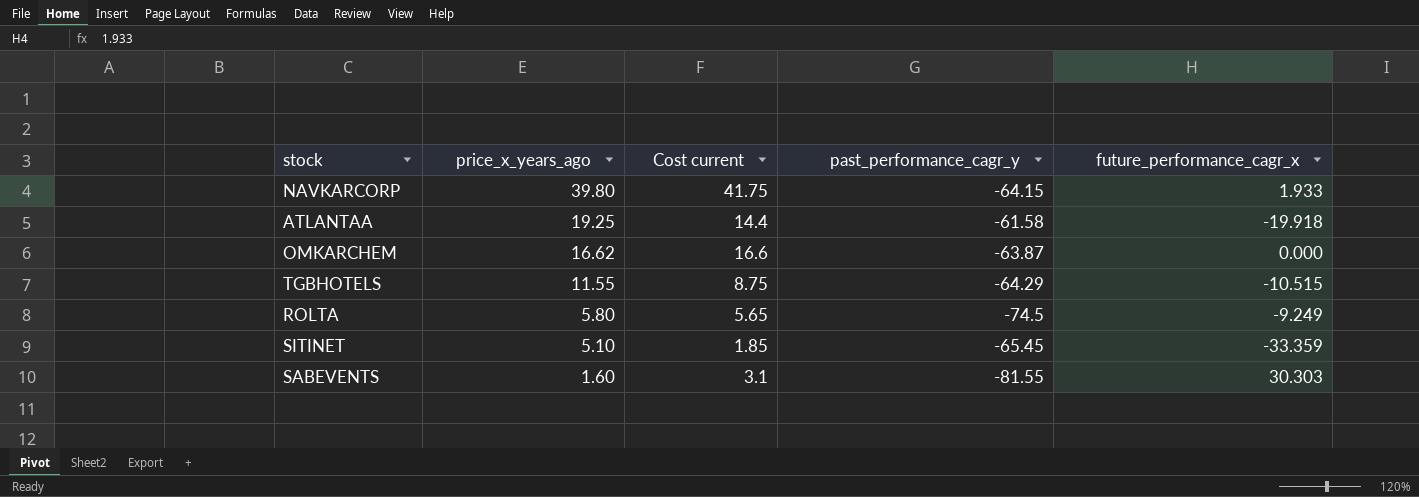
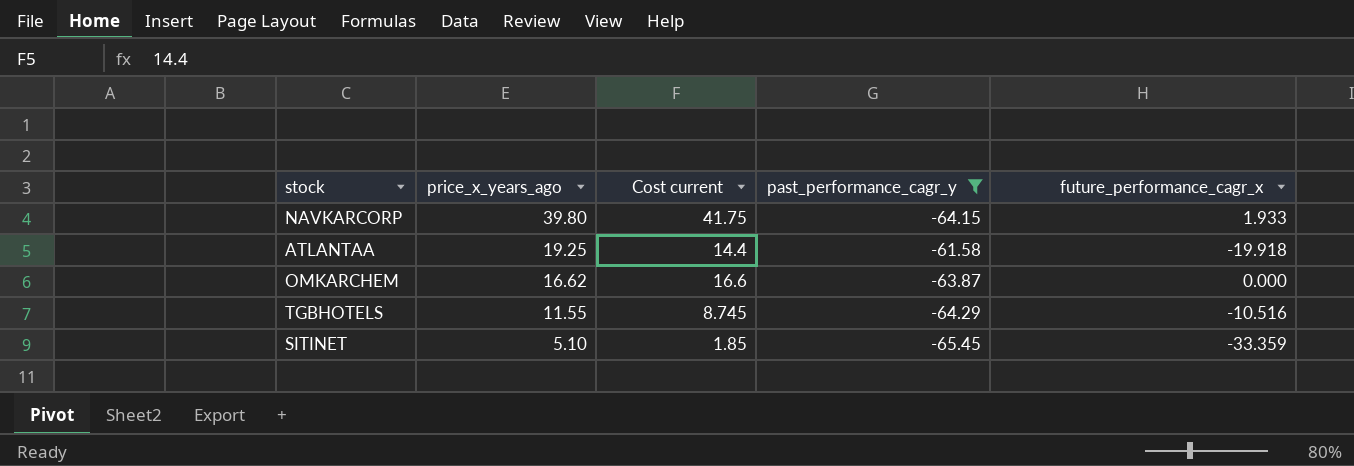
filter: none -> past_performance_cagr_y >= -65.45
TGBHOTELS | Cost current: 8.75 -> 8.745
TGBHOTELS | future_performance_cagr_x: -10.515 -> -10.516

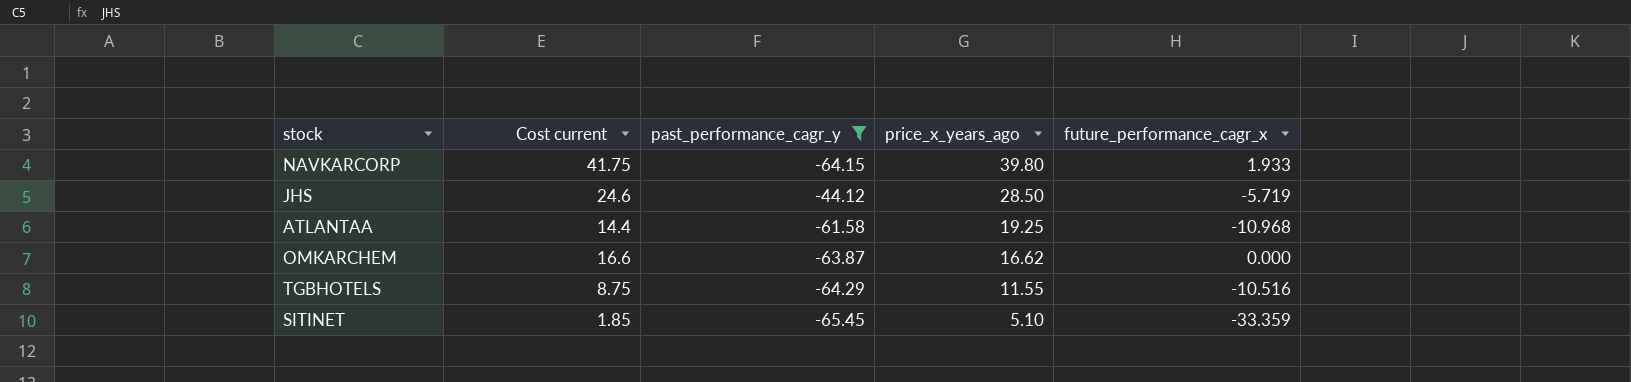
column price_x_years_ago | position: 2 -> 4
row JHS: none -> 24.6 | -44.12 | 28.50 | -5.719
ATLANTAA | future_performance_cagr_x: -19.918 -> -10.968
TGBHOTELS | Cost current: 8.745 -> 8.75

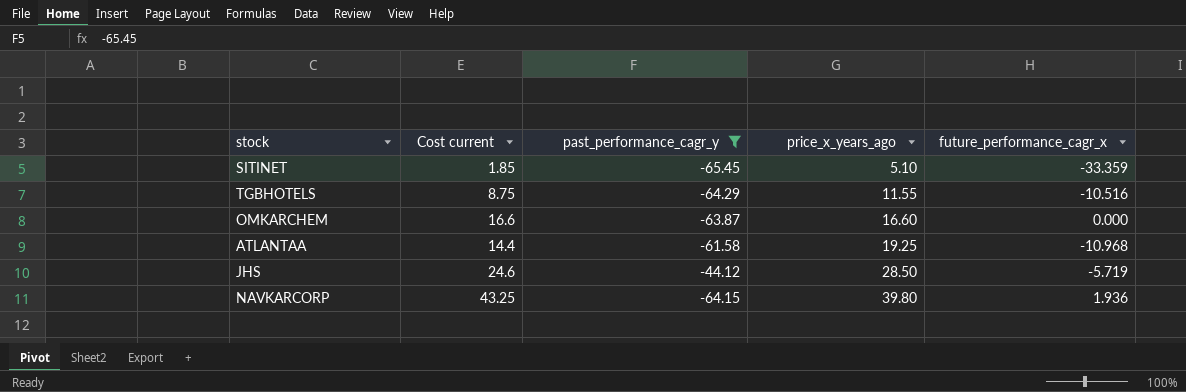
row order: price_x_years_ago descending -> price_x_years_ago ascending
OMKARCHEM | price_x_years_ago: 16.62 -> 16.60
NAVKARCORP | Cost current: 41.75 -> 43.25
NAVKARCORP | future_performance_cagr_x: 1.933 -> 1.936

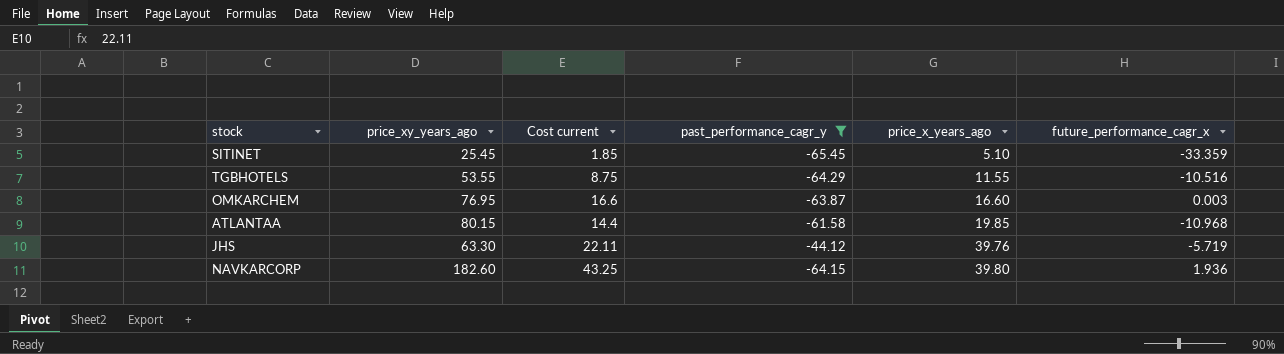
column price_xy_years_ago | position: none -> 2
OMKARCHEM | future_performance_cagr_x: 0.000 -> 0.003
ATLANTAA | price_x_years_ago: 19.25 -> 19.85
JHS | Cost current: 24.6 -> 22.11
JHS | price_x_years_ago: 28.50 -> 39.76

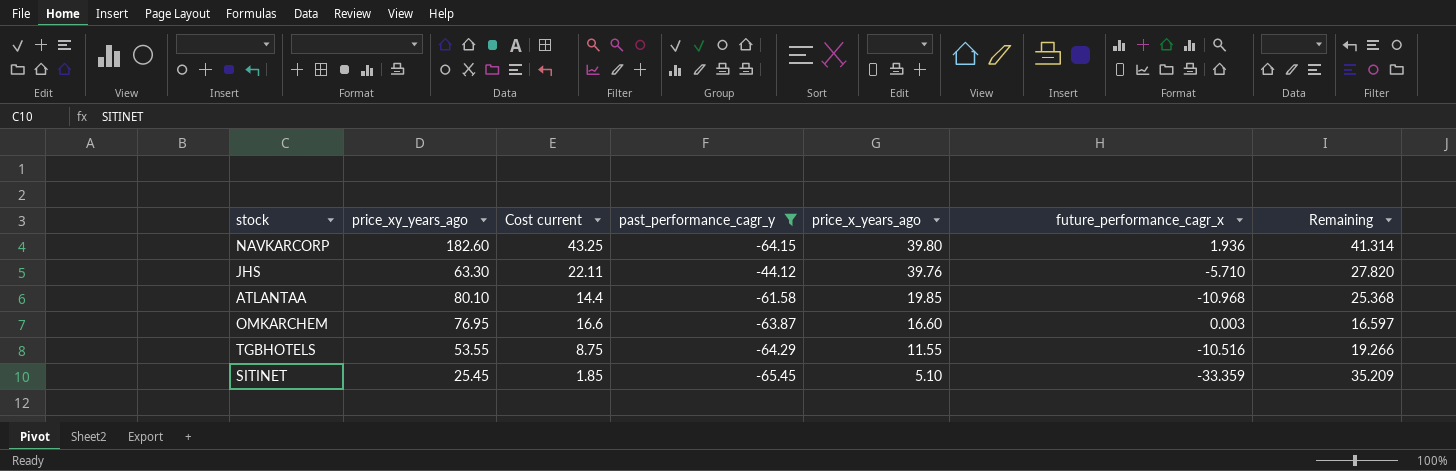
row order: price_x_years_ago ascending -> price_x_years_ago descending
column Remaining | formula: none -> [Cost current] - [future_performance_cagr_x]
JHS | future_performance_cagr_x: -5.719 -> -5.710
ATLANTAA | price_xy_years_ago: 80.15 -> 80.10

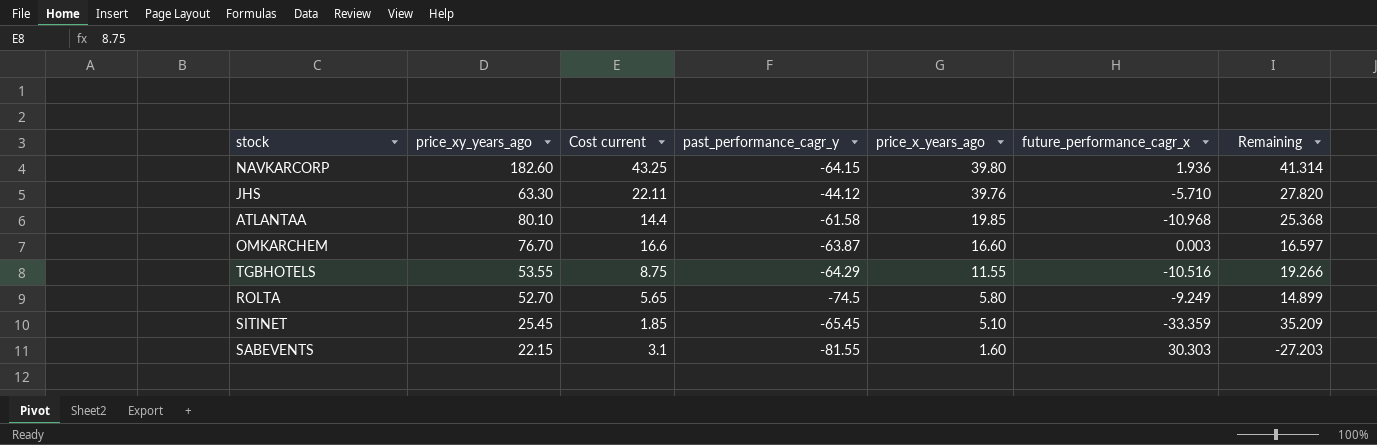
filter: past_performance_cagr_y >= -65.45 -> none
OMKARCHEM | price_xy_years_ago: 76.95 -> 76.70

